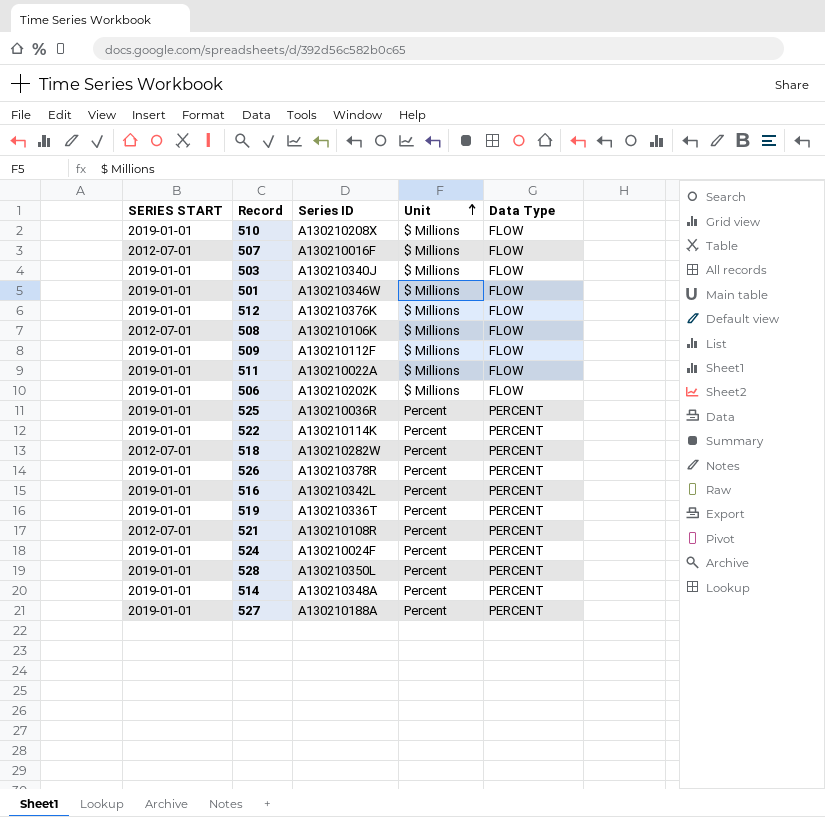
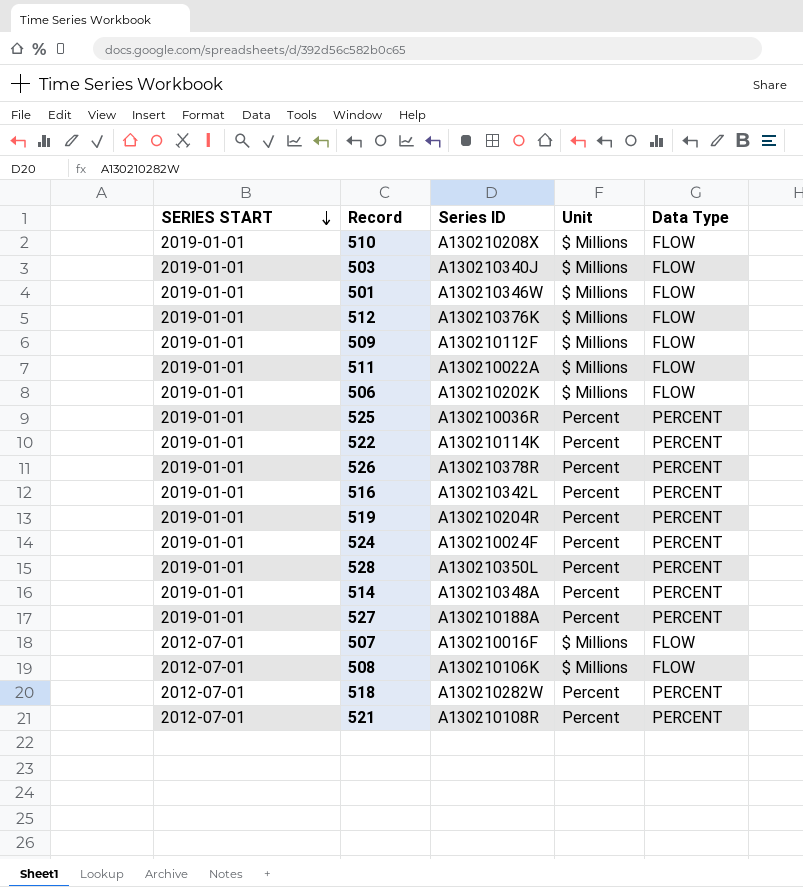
row order: Unit ascending -> SERIES START descending
519 | Series ID: A130210336T -> A130210204R

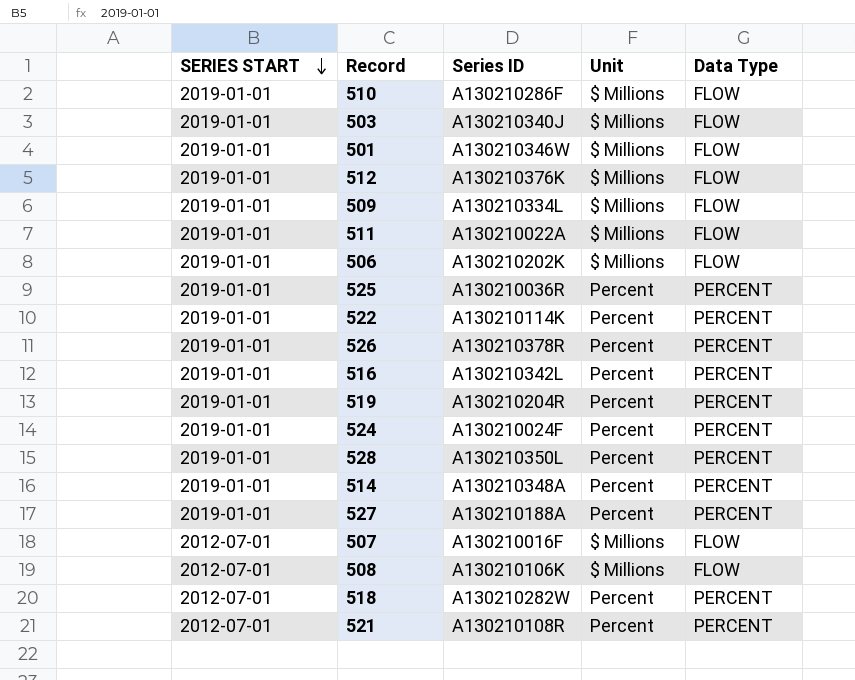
510 | Series ID: A130210208X -> A130210286F
509 | Series ID: A130210112F -> A130210334L

